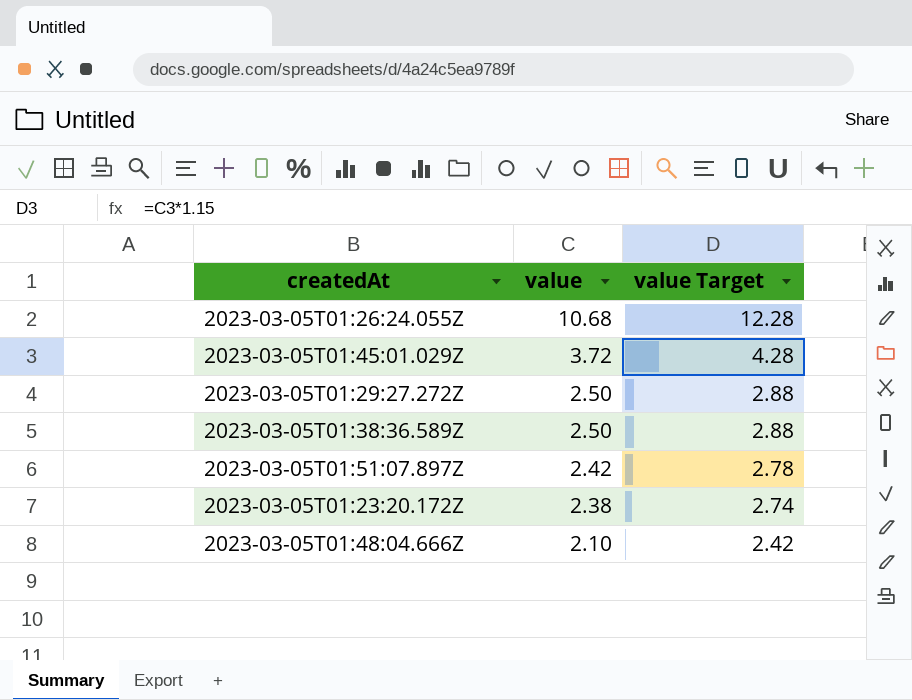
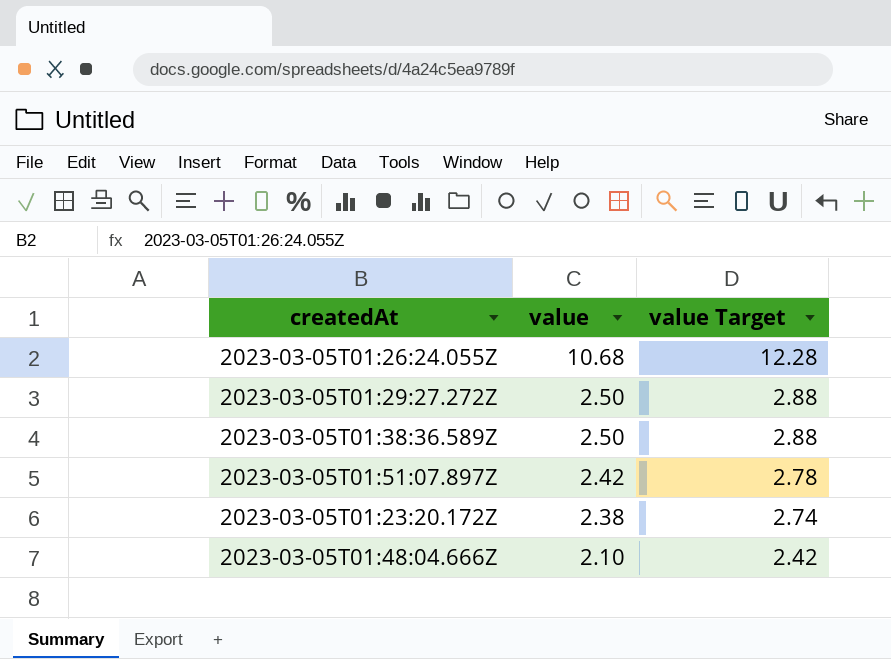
row 2023-03-05T01:45:01.029Z: 3.72 | 4.28 -> none

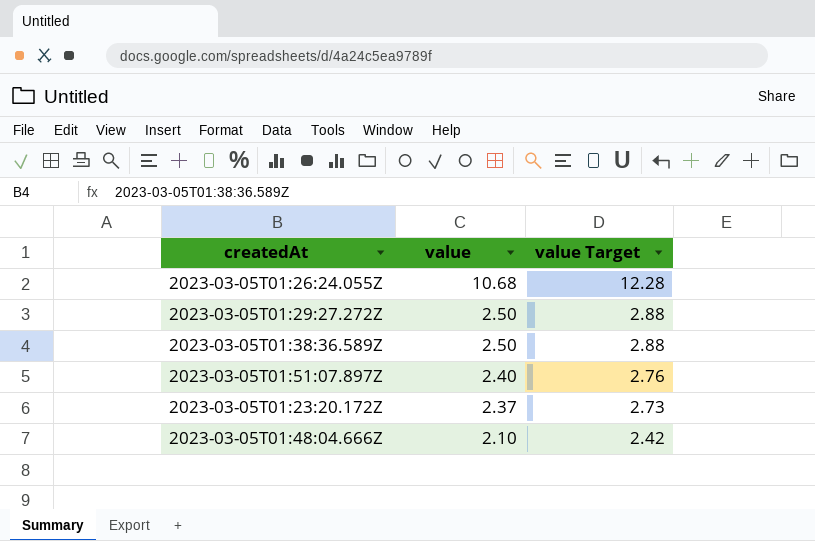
2023-03-05T01:51:07.897Z | value: 2.42 -> 2.40
2023-03-05T01:51:07.897Z | value Target: 2.78 -> 2.76
2023-03-05T01:23:20.172Z | value: 2.38 -> 2.37
2023-03-05T01:23:20.172Z | value Target: 2.74 -> 2.73

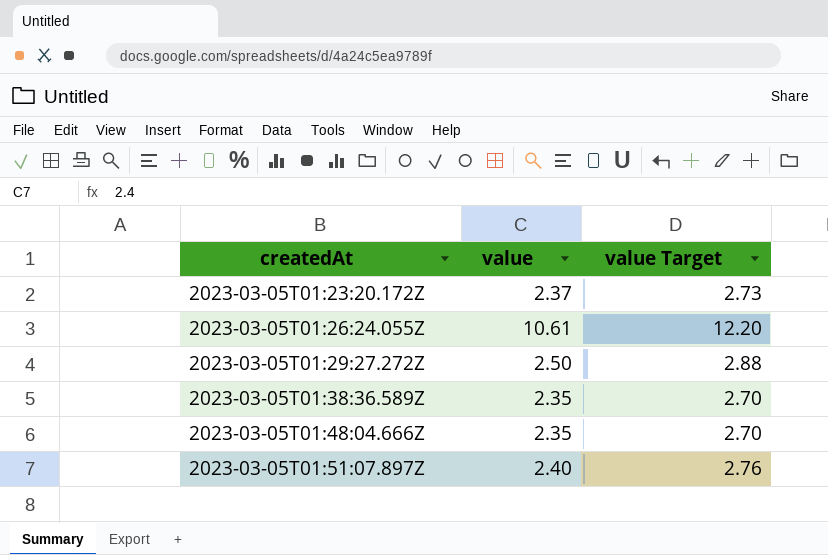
row order: value descending -> createdAt ascending
2023-03-05T01:26:24.055Z | value: 10.68 -> 10.61
2023-03-05T01:26:24.055Z | value Target: 12.28 -> 12.20
2023-03-05T01:38:36.589Z | value: 2.50 -> 2.35
2023-03-05T01:38:36.589Z | value Target: 2.88 -> 2.70
2023-03-05T01:48:04.666Z | value: 2.10 -> 2.35
2023-03-05T01:48:04.666Z | value Target: 2.42 -> 2.70

